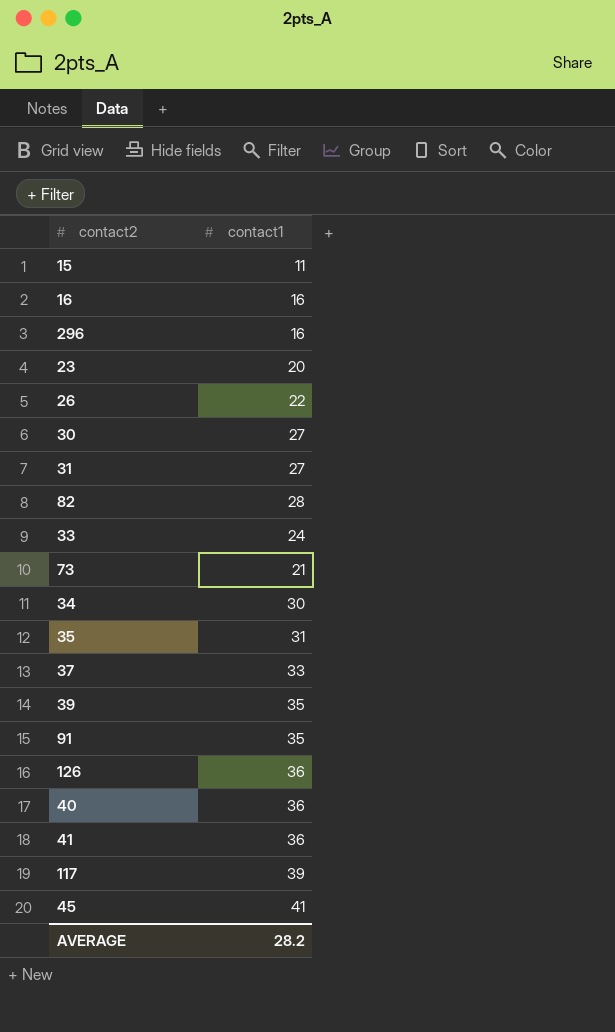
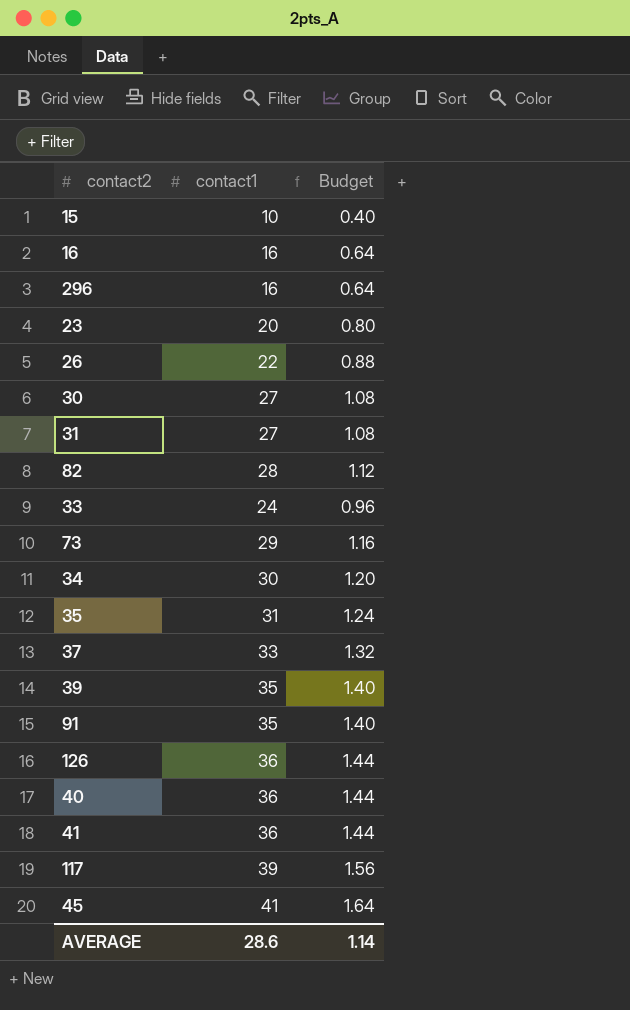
column Budget | formula: none -> [contact1] * 0.04
15 | contact1: 11 -> 10
73 | contact1: 21 -> 29
AVERAGE | contact1: 28.2 -> 28.6

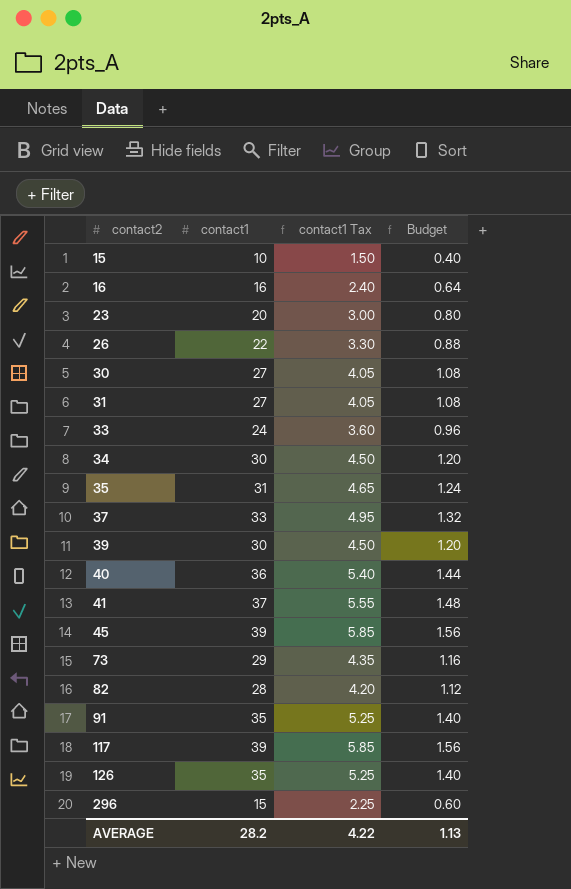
row order: none -> contact2 ascending
column contact1 Tax | formula: none -> [contact1] * 0.15
39 | contact1: 35 -> 30
39 | Budget: 1.40 -> 1.20
41 | contact1: 36 -> 37
41 | Budget: 1.44 -> 1.48
45 | contact1: 41 -> 39
45 | Budget: 1.64 -> 1.56
126 | contact1: 36 -> 35
126 | Budget: 1.44 -> 1.40
296 | contact1: 16 -> 15
296 | Budget: 0.64 -> 0.60
AVERAGE | contact1: 28.6 -> 28.2
AVERAGE | Budget: 1.14 -> 1.13

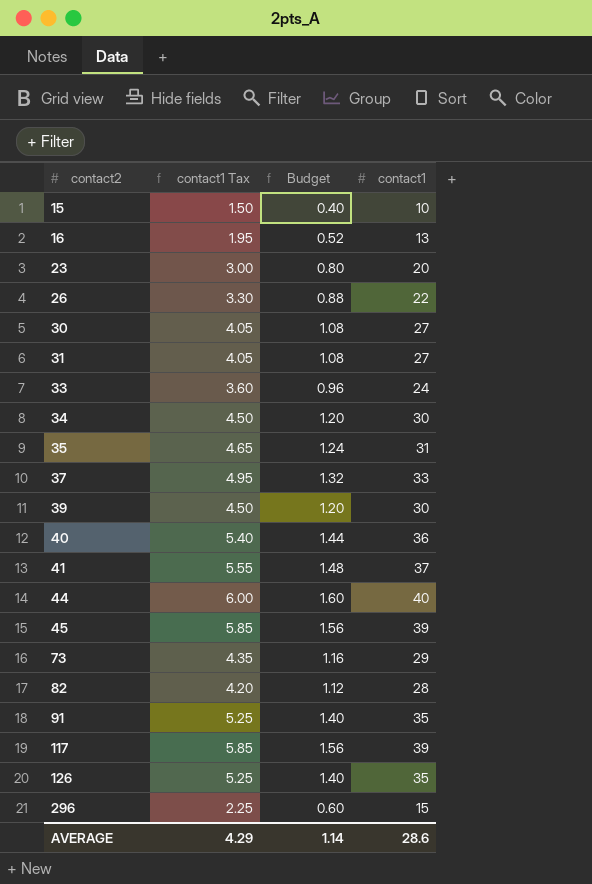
column contact1 | position: 2 -> 4
16 | contact1 Tax: 2.40 -> 1.95
16 | Budget: 0.64 -> 0.52
16 | contact1: 16 -> 13
row 44: none -> 6.00 | 1.60 | 40
AVERAGE | contact1 Tax: 4.22 -> 4.29
AVERAGE | Budget: 1.13 -> 1.14
AVERAGE | contact1: 28.2 -> 28.6

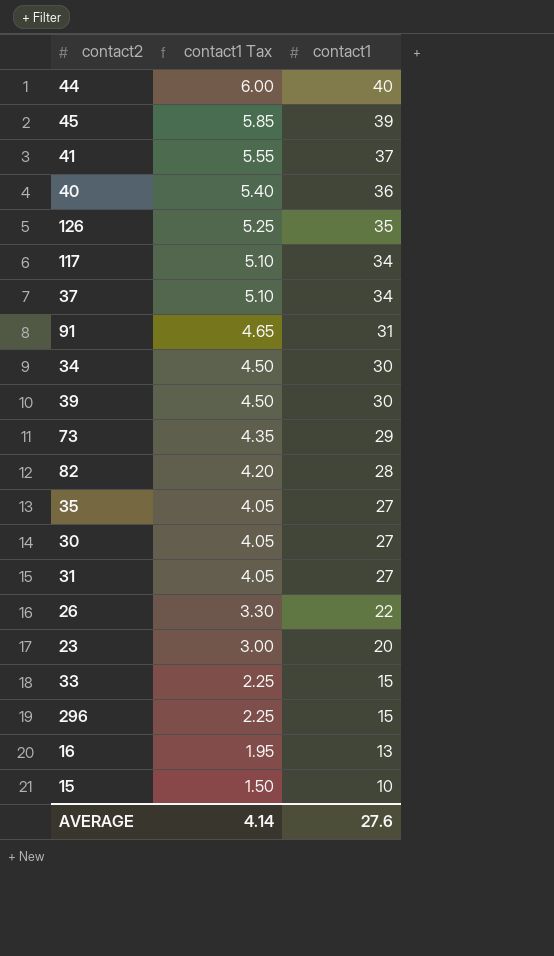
row order: contact2 ascending -> contact1 Tax descending
column Budget | formula: [contact1] * 0.04 -> none
117 | contact1 Tax: 5.85 -> 5.10
117 | contact1: 39 -> 34
37 | contact1 Tax: 4.95 -> 5.10
37 | contact1: 33 -> 34
91 | contact1 Tax: 5.25 -> 4.65
91 | contact1: 35 -> 31
35 | contact1 Tax: 4.65 -> 4.05
35 | contact1: 31 -> 27
33 | contact1 Tax: 3.60 -> 2.25
33 | contact1: 24 -> 15
AVERAGE | contact1 Tax: 4.29 -> 4.14
AVERAGE | contact1: 28.6 -> 27.6

